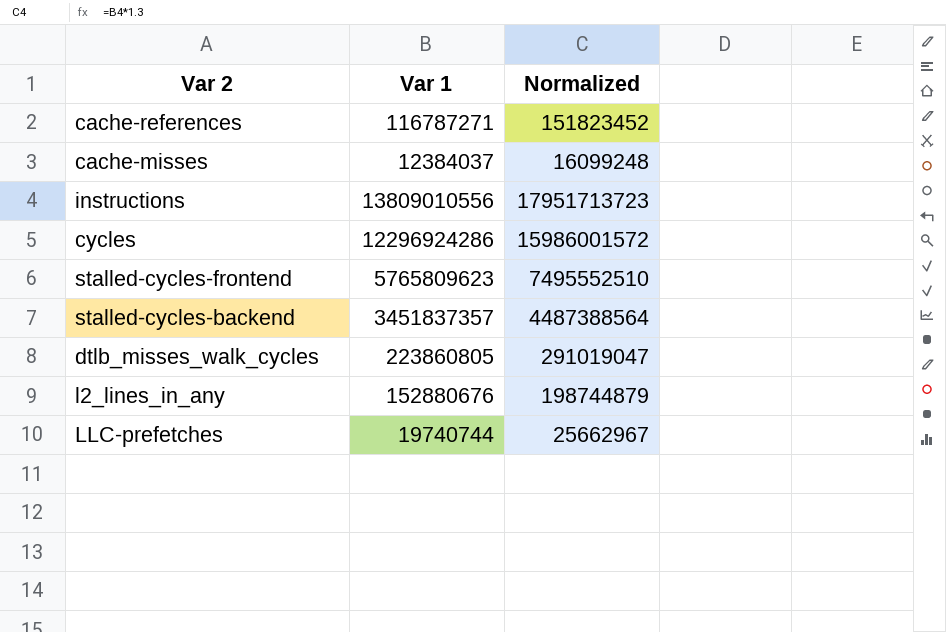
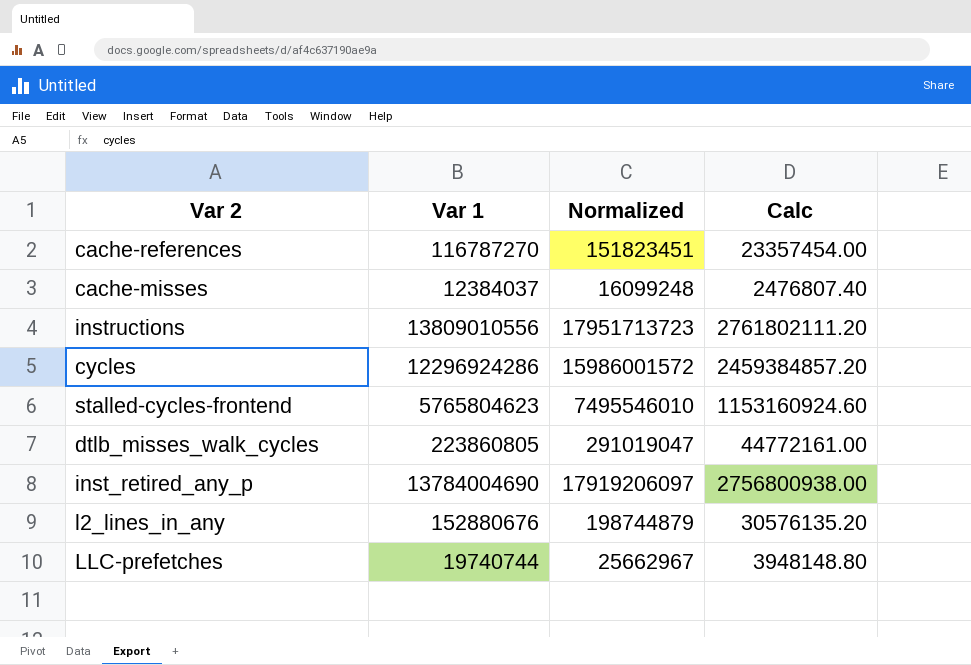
column Calc | formula: none -> [Var 1] * 0.2
row stalled-cycles-backend: 3451837357 | 4487388564 -> none
cache-references | Var 1: 116787271 -> 116787270
cache-references | Normalized: 151823452 -> 151823451
stalled-cycles-frontend | Var 1: 5765809623 -> 5765804623
stalled-cycles-frontend | Normalized: 7495552510 -> 7495546010
row inst_retired_any_p: none -> 13784004690 | 17919206097 | 2756800938.00

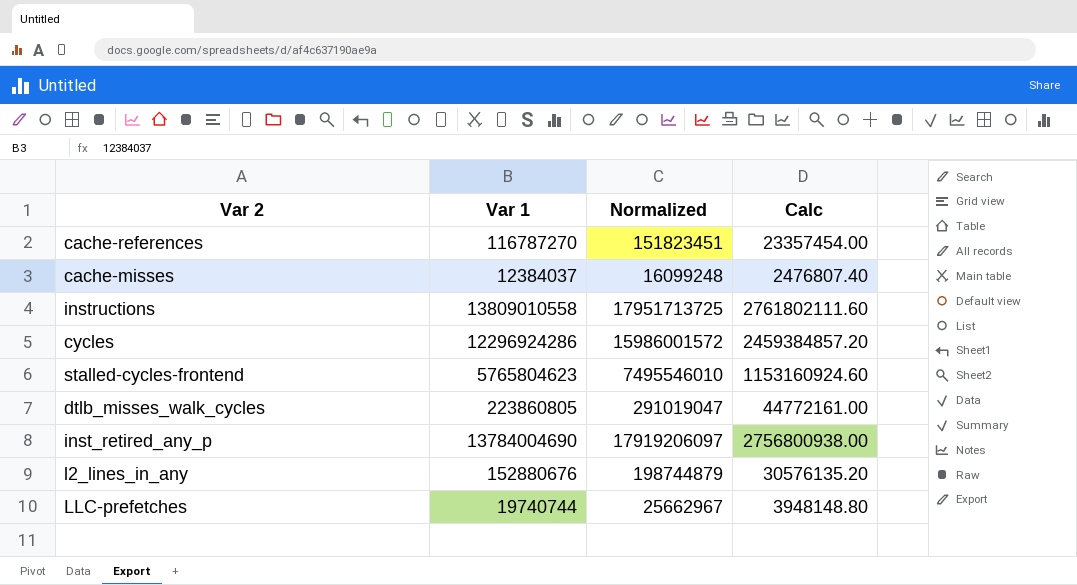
instructions | Var 1: 13809010556 -> 13809010558
instructions | Normalized: 17951713723 -> 17951713725
instructions | Calc: 2761802111.20 -> 2761802111.60

